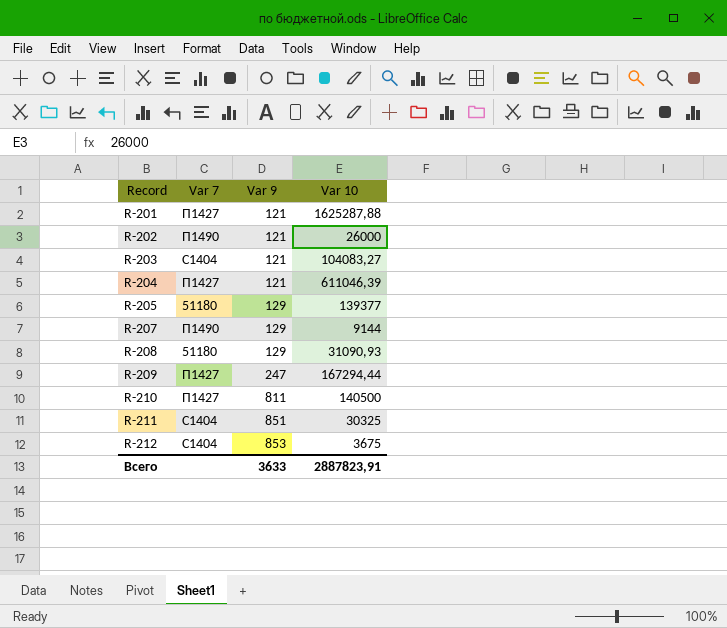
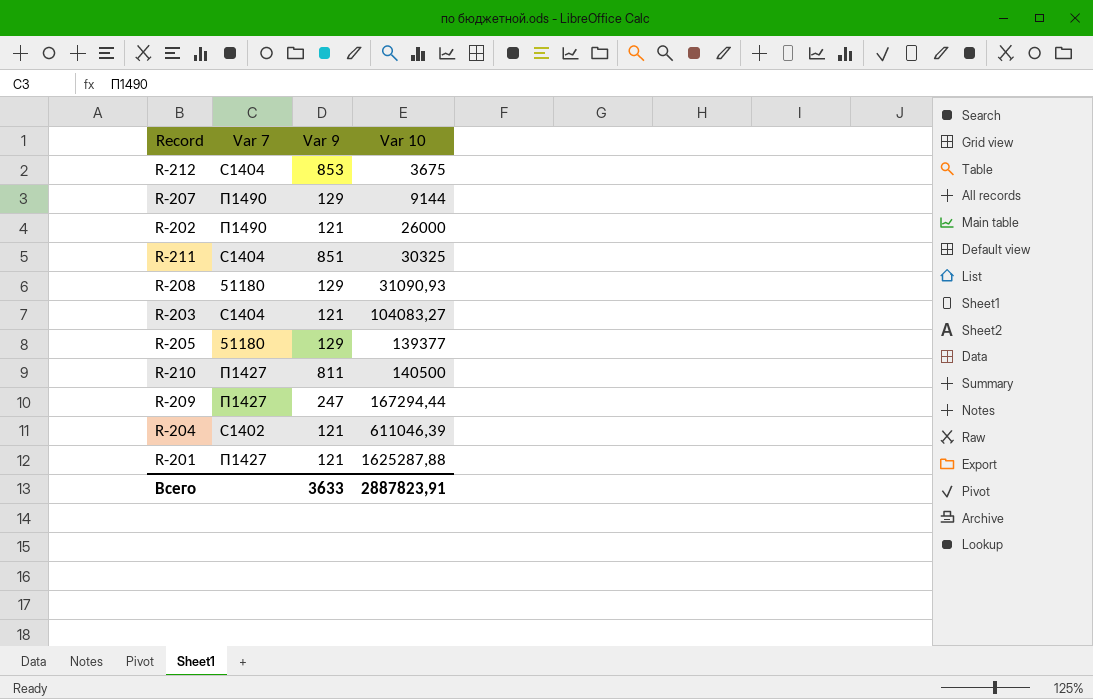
row order: Record ascending -> Var 10 ascending
R-204 | Var 7: П1427 -> С1402

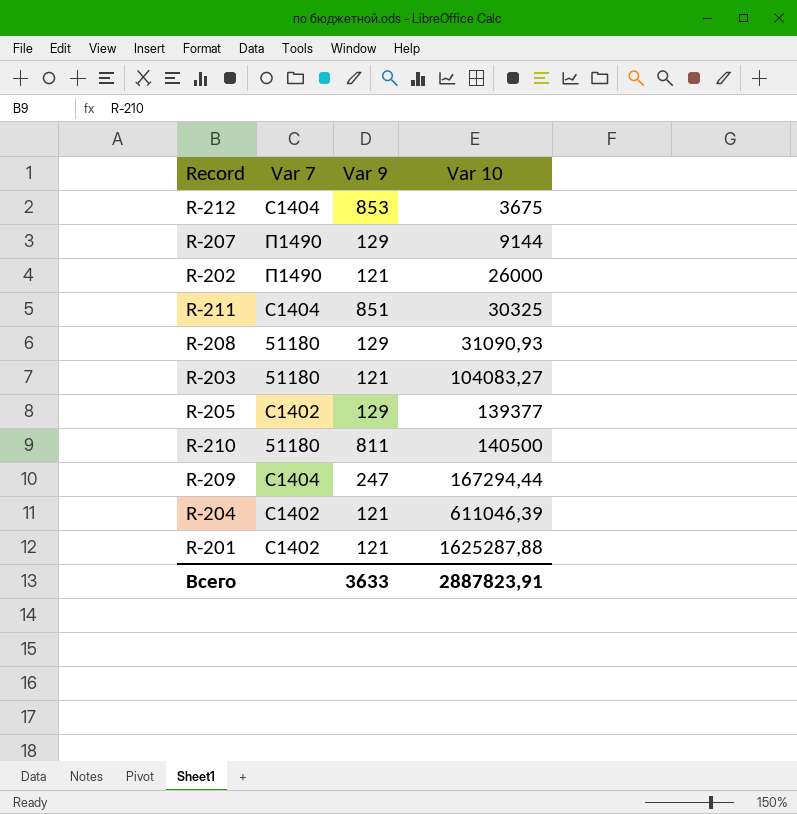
R-203 | Var 7: С1404 -> 51180
R-205 | Var 7: 51180 -> С1402
R-210 | Var 7: П1427 -> 51180
R-209 | Var 7: П1427 -> С1404
R-201 | Var 7: П1427 -> С1402

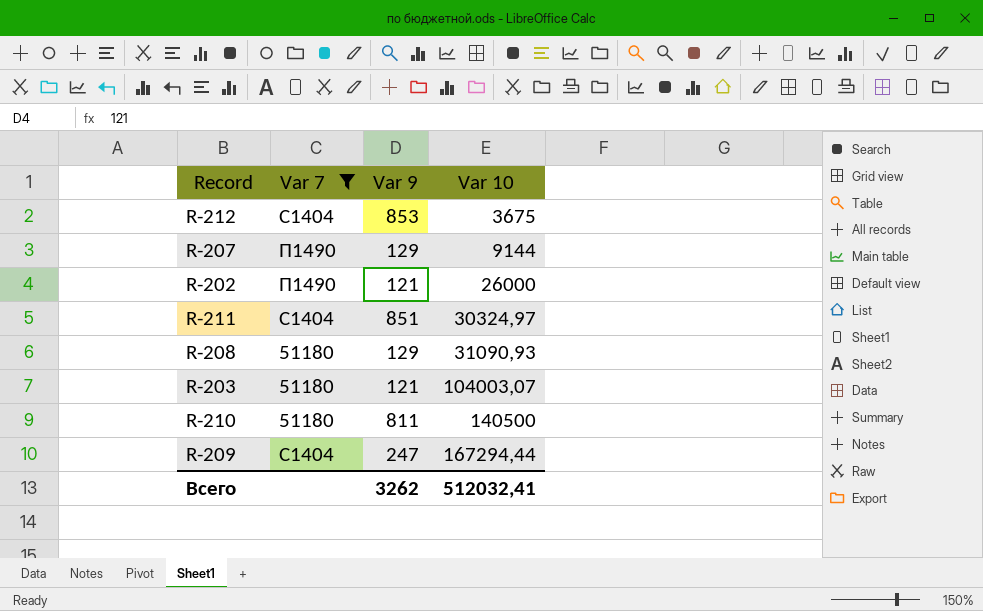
filter: none -> Var 7 != С1402
R-211 | Var 10: 30325 -> 30324,97
R-203 | Var 10: 104083,27 -> 104003,07
Всего | Var 9: 3633 -> 3262
Всего | Var 10: 2887823,91 -> 512032,41

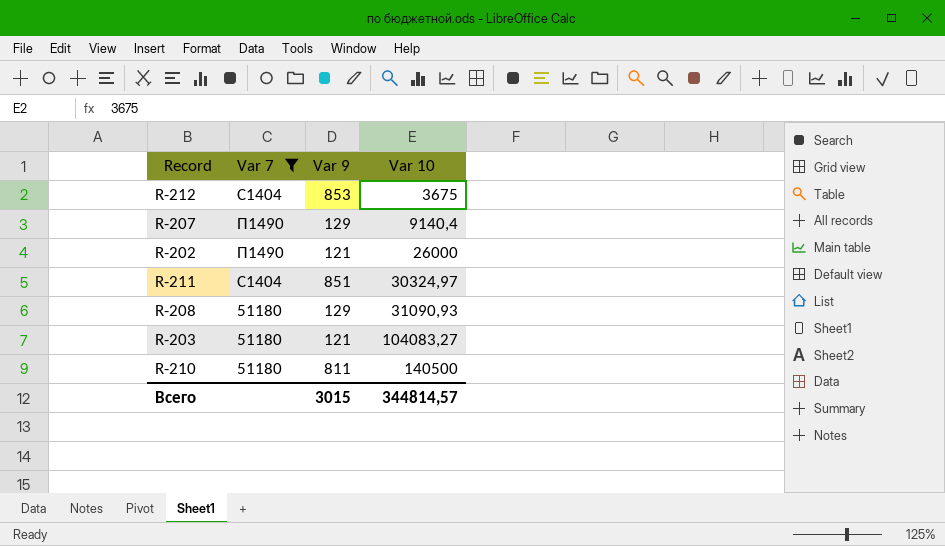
row R-209: С1404 | 247 | 167294,44 -> none
R-207 | Var 10: 9144 -> 9140,4
R-203 | Var 10: 104003,07 -> 104083,27
Всего | Var 9: 3262 -> 3015
Всего | Var 10: 512032,41 -> 344814,57

